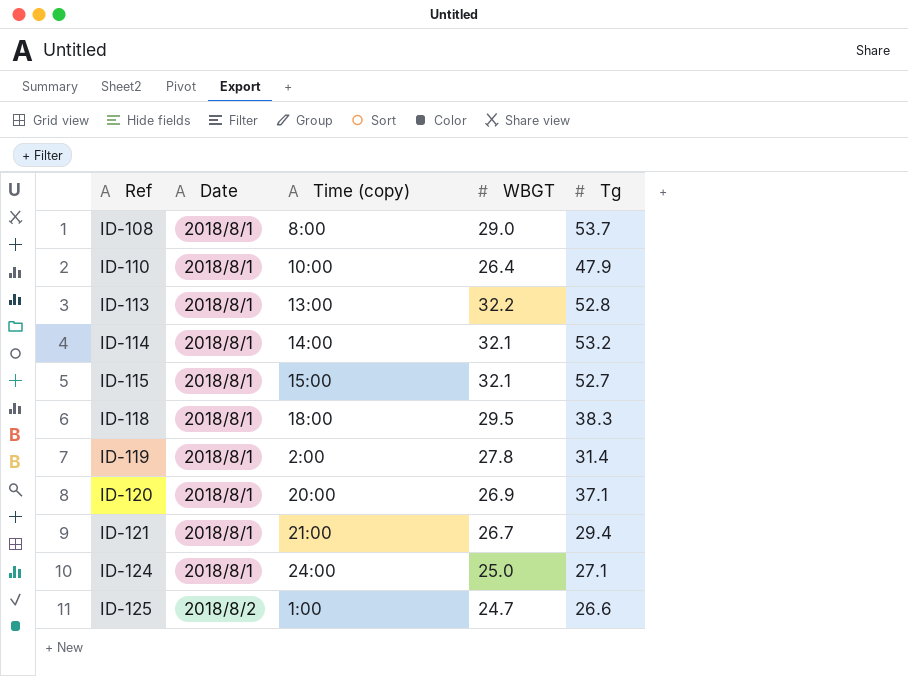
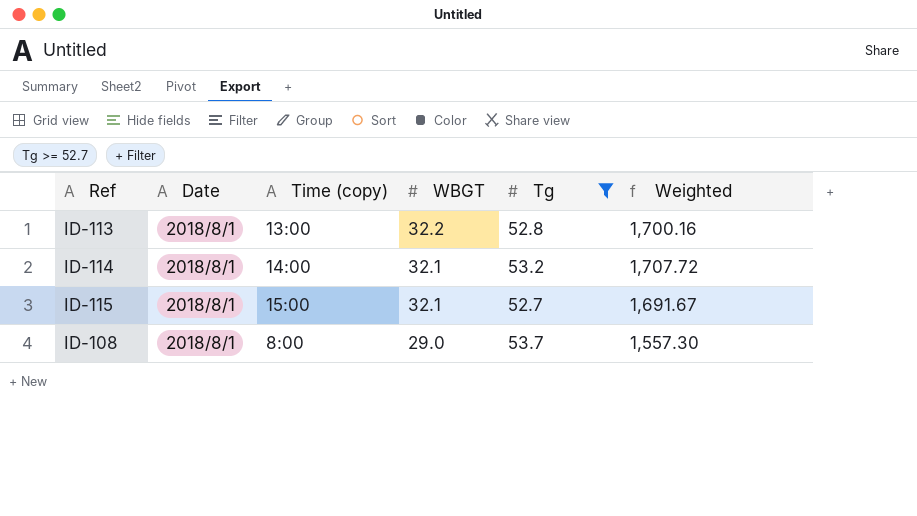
filter: none -> Tg >= 52.7
row order: Ref ascending -> WBGT descending
column Weighted | formula: none -> [WBGT] * [Tg]

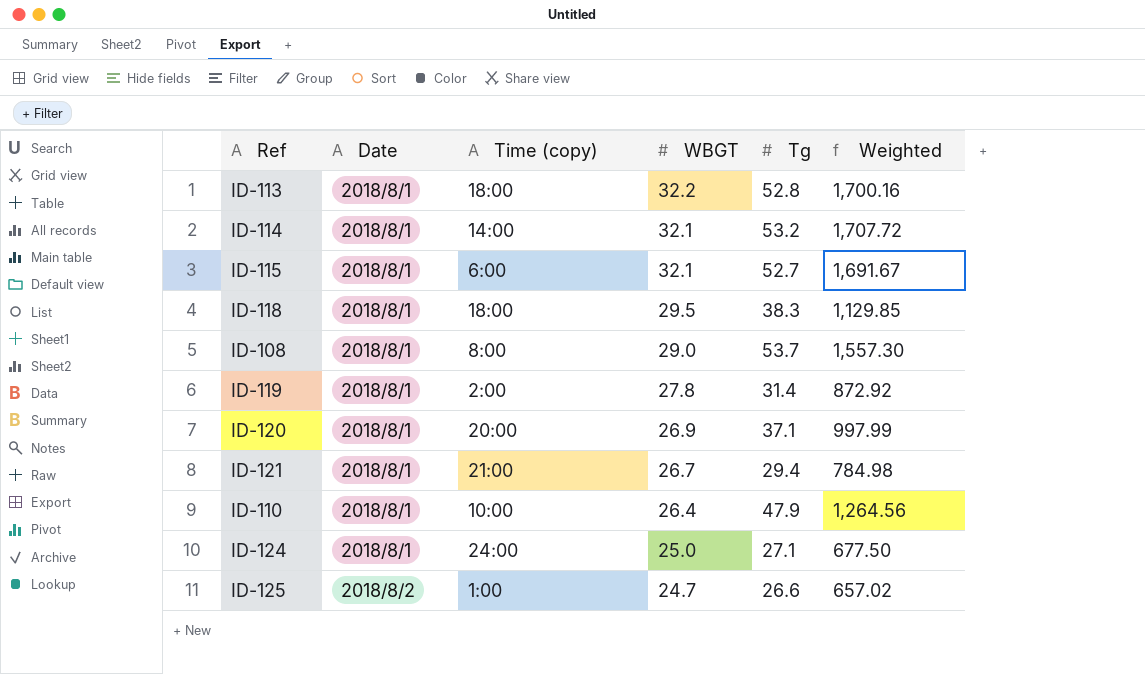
filter: Tg >= 52.7 -> none
ID-113 | Time (copy): 13:00 -> 18:00
ID-115 | Time (copy): 15:00 -> 6:00

